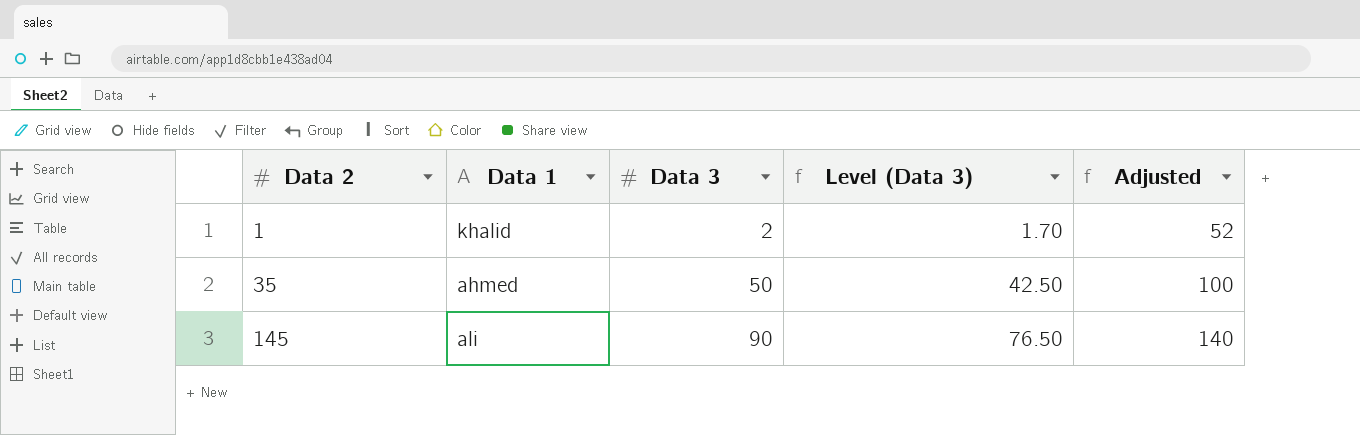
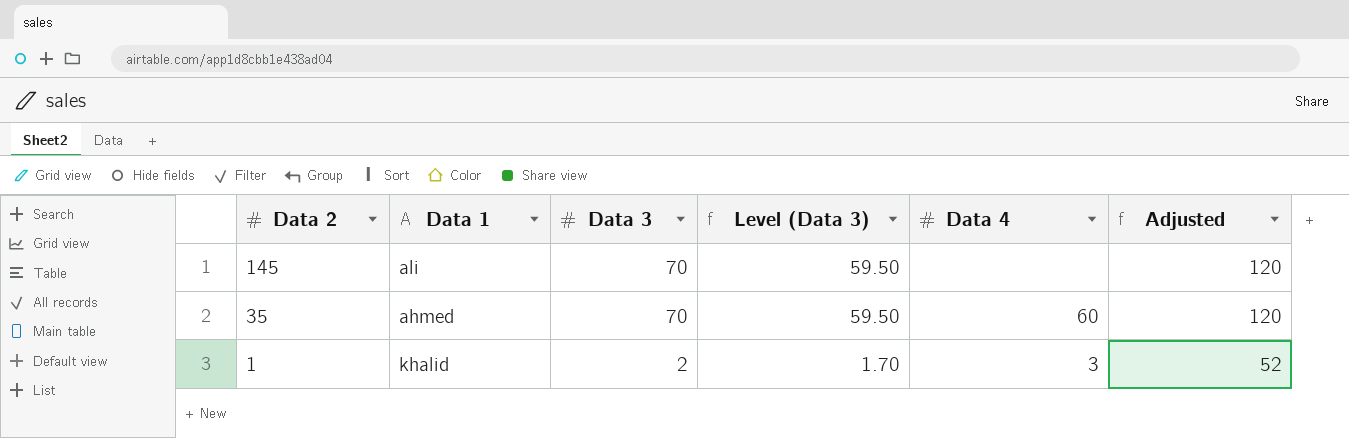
row order: Data 2 ascending -> Data 2 descending
column Data 4 | position: none -> 5
145 | Data 3: 90 -> 70
145 | Level (Data 3): 76.50 -> 59.50
145 | Adjusted: 140 -> 120
35 | Data 3: 50 -> 70
35 | Level (Data 3): 42.50 -> 59.50
35 | Adjusted: 100 -> 120

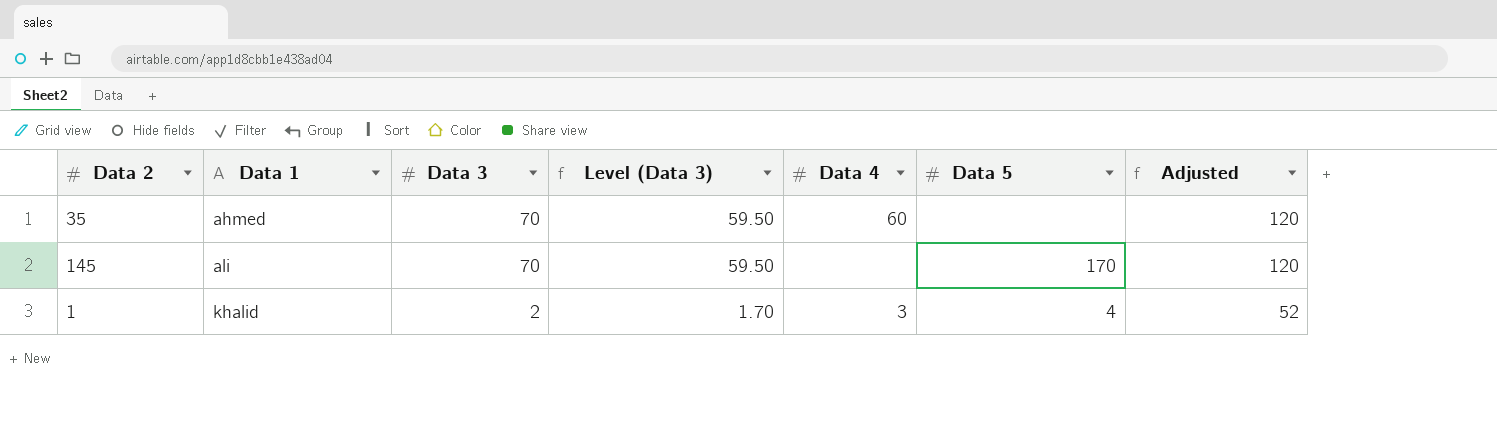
row order: Data 2 descending -> Data 1 ascending
column Data 5 | position: none -> 6

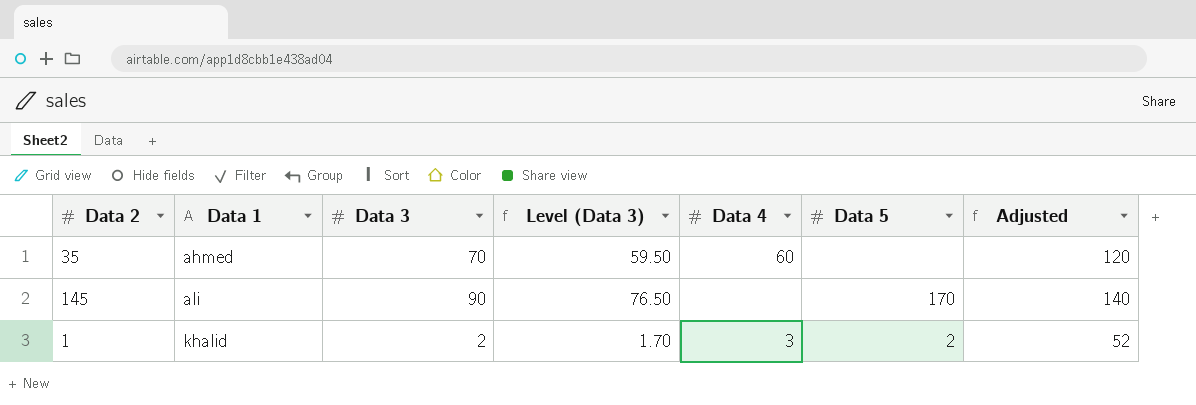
145 | Data 3: 70 -> 90
145 | Level (Data 3): 59.50 -> 76.50
145 | Adjusted: 120 -> 140
1 | Data 5: 4 -> 2

